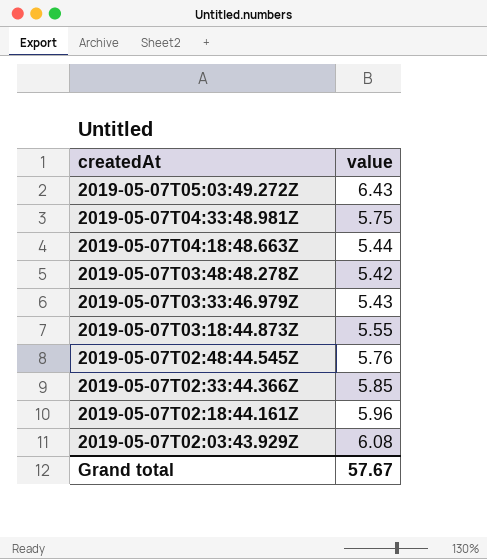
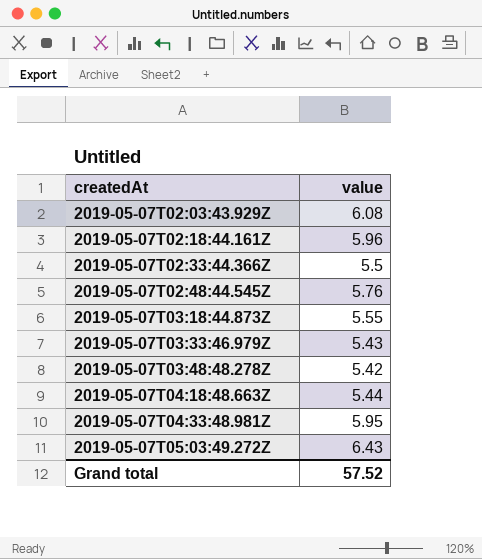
row order: createdAt descending -> createdAt ascending
2019-05-07T02:33:44.366Z | value: 5.85 -> 5.5
2019-05-07T04:33:48.981Z | value: 5.75 -> 5.95
Grand total | value: 57.67 -> 57.52

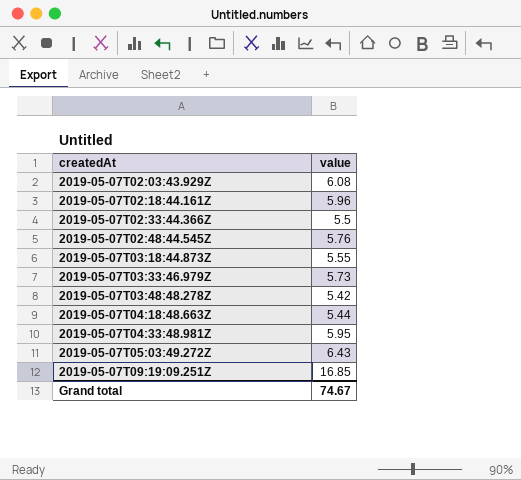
2019-05-07T03:33:46.979Z | value: 5.43 -> 5.73
row 2019-05-07T09:19:09.251Z: none -> 16.85
Grand total | value: 57.52 -> 74.67

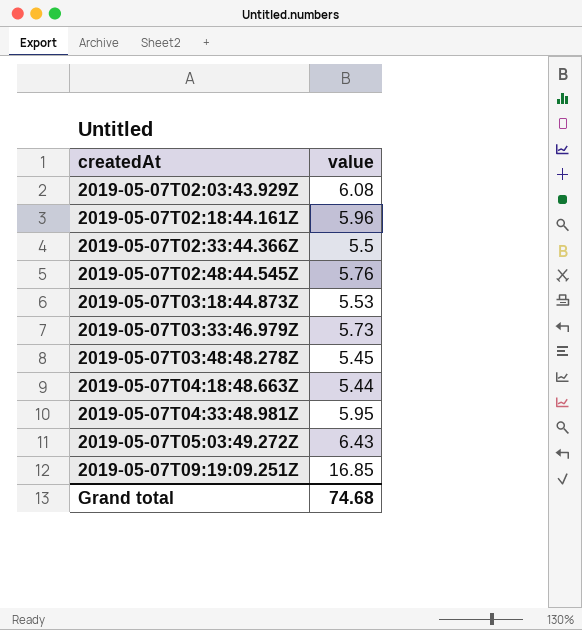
2019-05-07T03:18:44.873Z | value: 5.55 -> 5.53
2019-05-07T03:48:48.278Z | value: 5.42 -> 5.45
Grand total | value: 74.67 -> 74.68

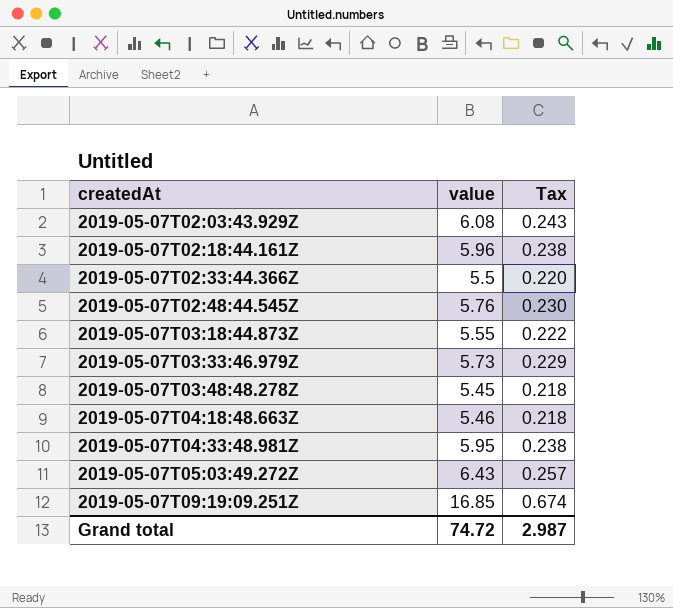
column Tax | formula: none -> [value] * 0.04
2019-05-07T03:18:44.873Z | value: 5.53 -> 5.55
2019-05-07T04:18:48.663Z | value: 5.44 -> 5.46
Grand total | value: 74.68 -> 74.72

